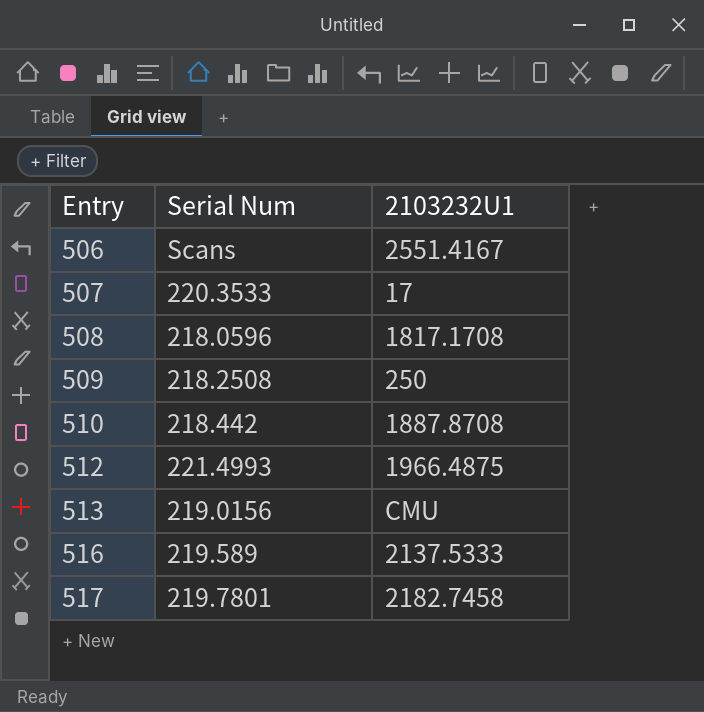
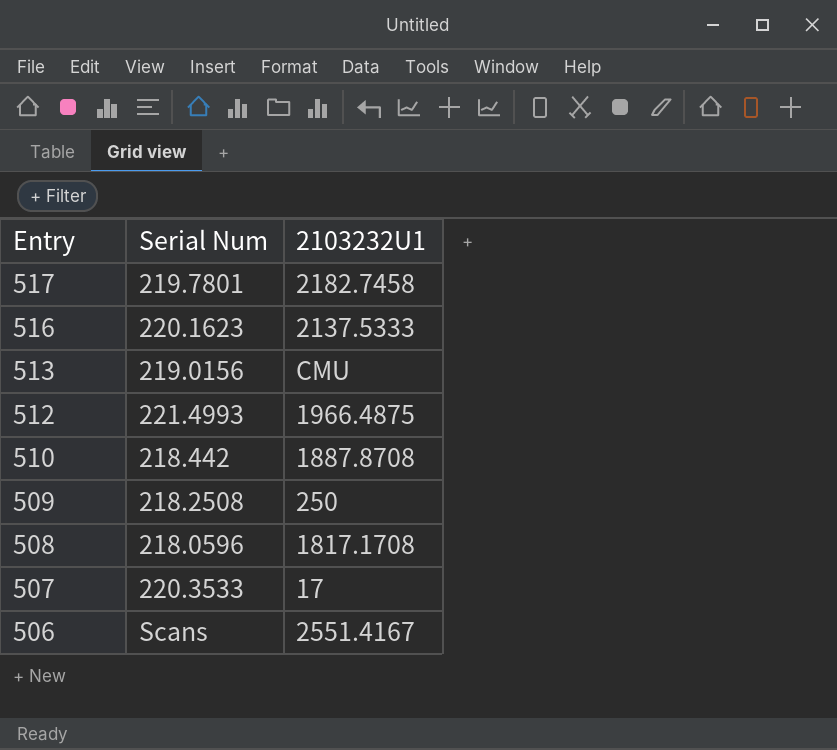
row order: Entry ascending -> Entry descending
516 | Serial Num: 219.589 -> 220.1623

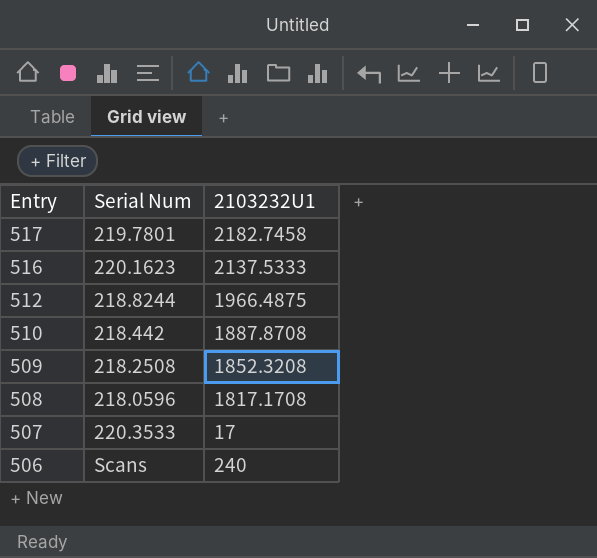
row 513: 219.0156 | CMU -> none
512 | Serial Num: 221.4993 -> 218.8244
509 | 2103232U1: 250 -> 1852.3208
506 | 2103232U1: 2551.4167 -> 240

